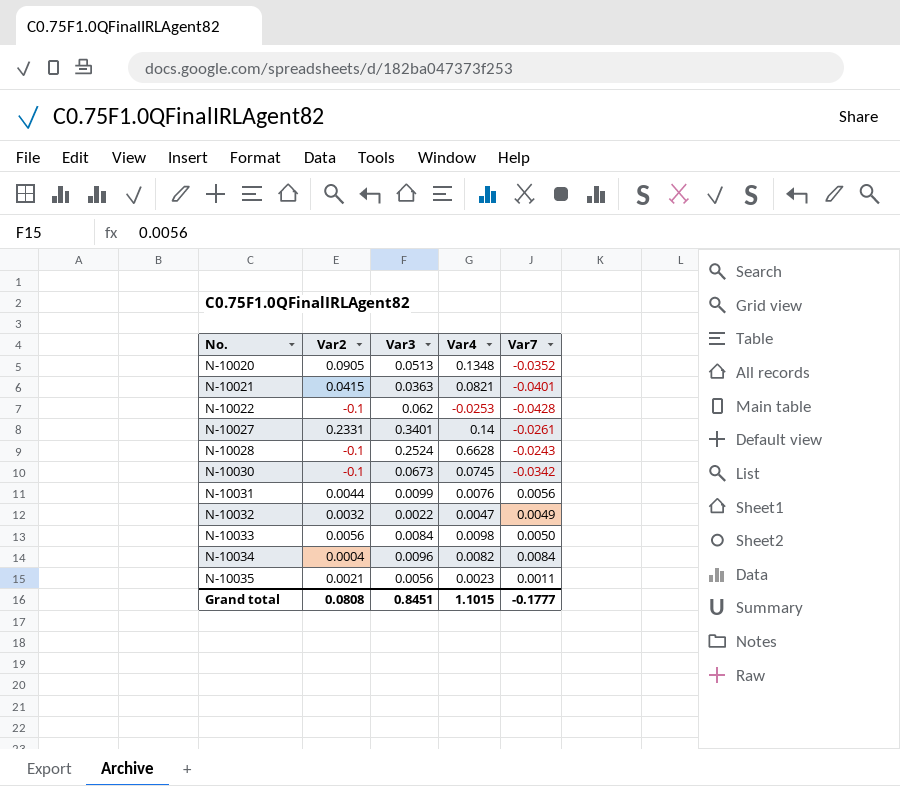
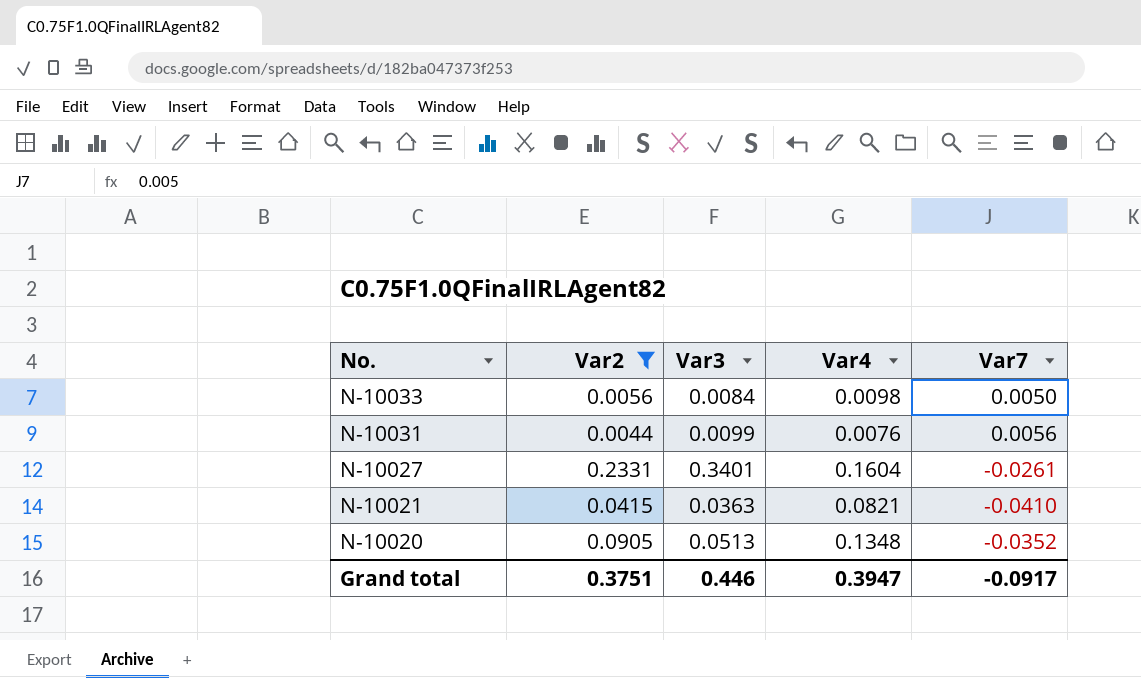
filter: none -> Var2 >= 0.0044
row order: No. ascending -> No. descending
N-10027 | Var4: 0.14 -> 0.1604
N-10021 | Var7: -0.0401 -> -0.0410
Grand total | Var2: 0.0808 -> 0.3751
Grand total | Var3: 0.8451 -> 0.446
Grand total | Var4: 1.1015 -> 0.3947
Grand total | Var7: -0.1777 -> -0.0917

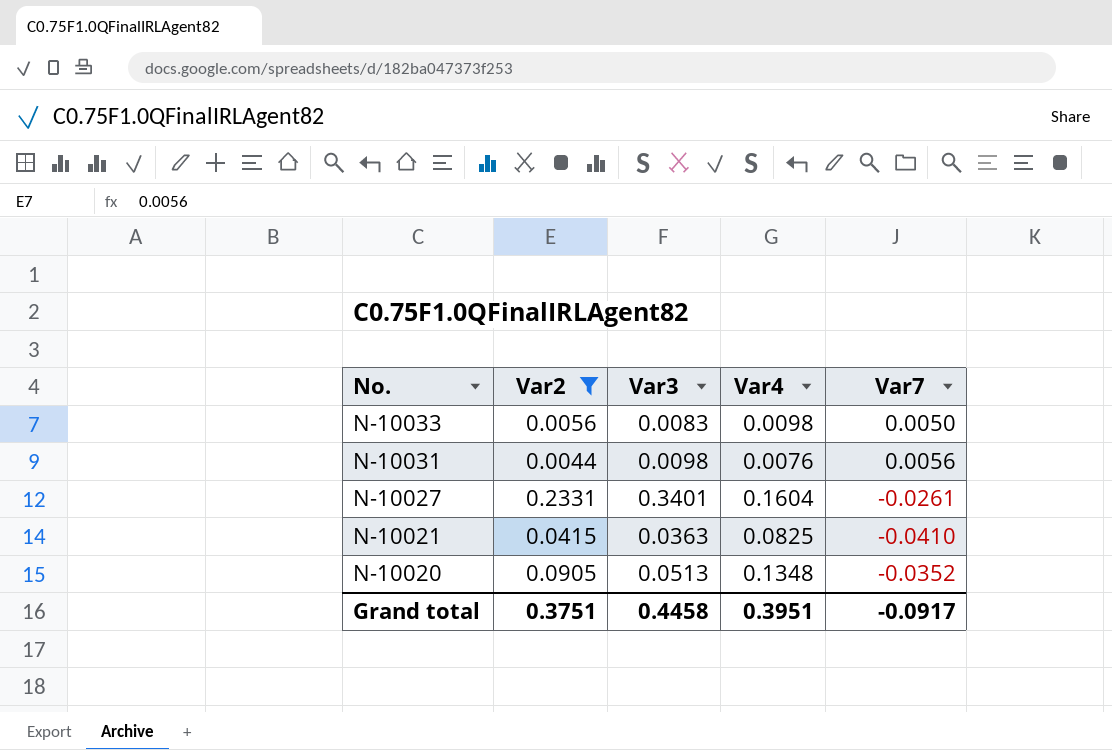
N-10033 | Var3: 0.0084 -> 0.0083
N-10031 | Var3: 0.0099 -> 0.0098
N-10021 | Var4: 0.0821 -> 0.0825
Grand total | Var3: 0.446 -> 0.4458
Grand total | Var4: 0.3947 -> 0.3951

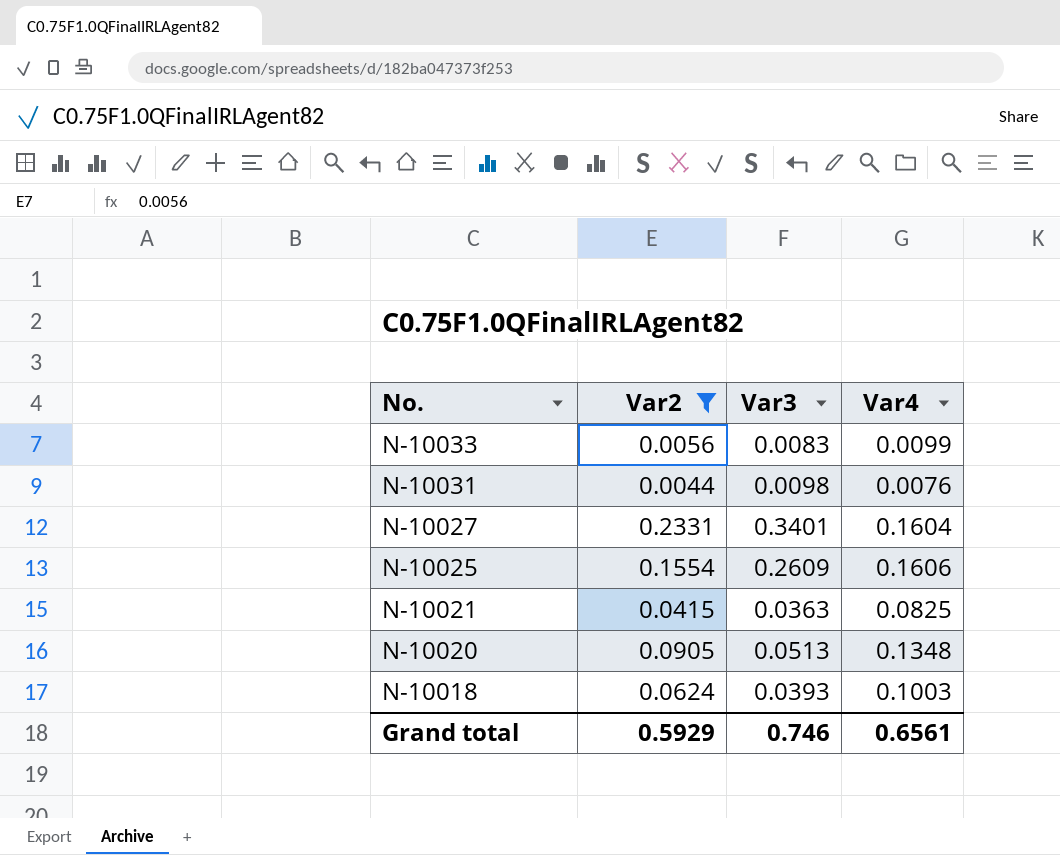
column Var7 | position: 5 -> none
N-10033 | Var4: 0.0098 -> 0.0099
row N-10025: none -> 0.1554 | 0.2609 | 0.1606
row N-10018: none -> 0.0624 | 0.0393 | 0.1003
Grand total | Var2: 0.3751 -> 0.5929
Grand total | Var3: 0.4458 -> 0.746
Grand total | Var4: 0.3951 -> 0.6561

